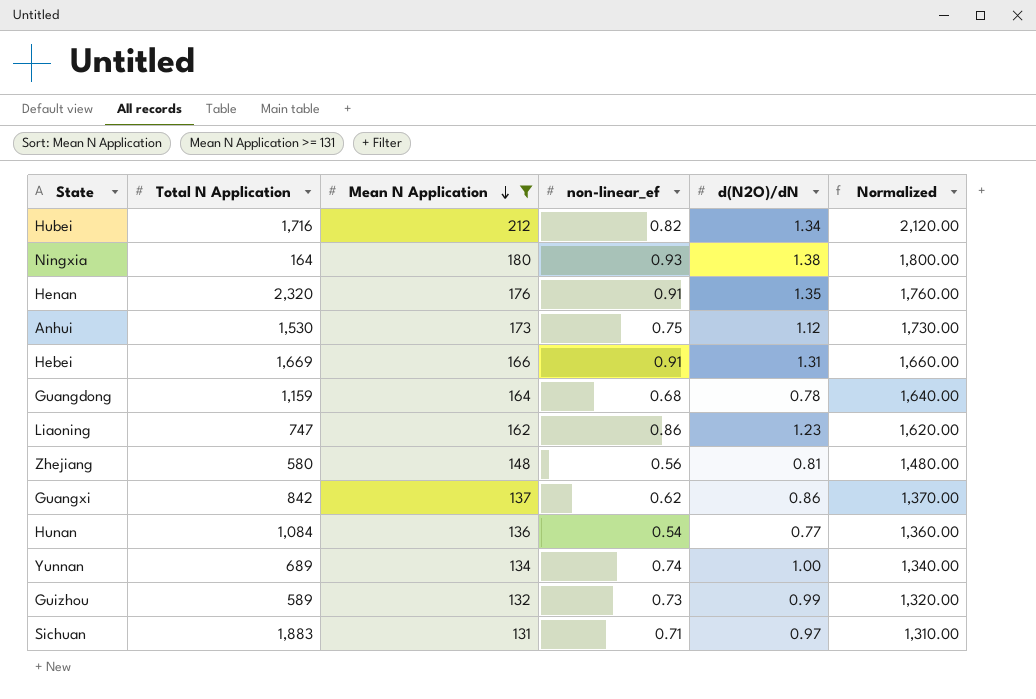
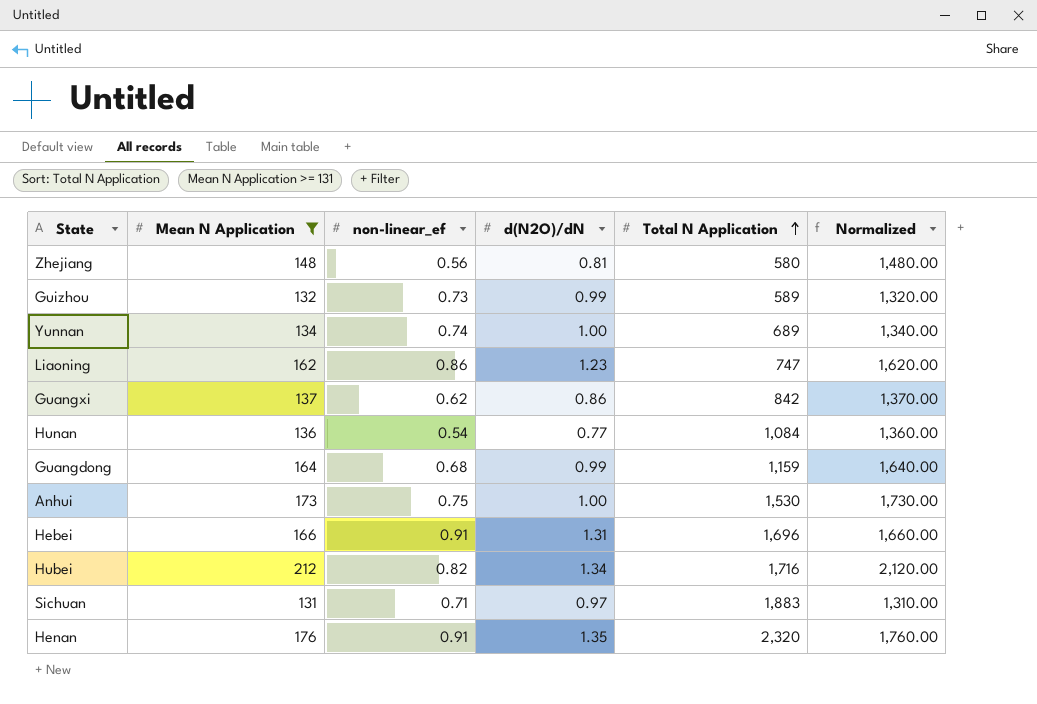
row order: Mean N Application descending -> Total N Application ascending
column Total N Application | position: 2 -> 5
row Ningxia: 164 | 180 | 0.93 | 1.38 | 1,800.00 -> none
Guangdong | d(N2O)/dN: 0.78 -> 0.99
Anhui | d(N2O)/dN: 1.12 -> 1.00
Hebei | Total N Application: 1,669 -> 1,696

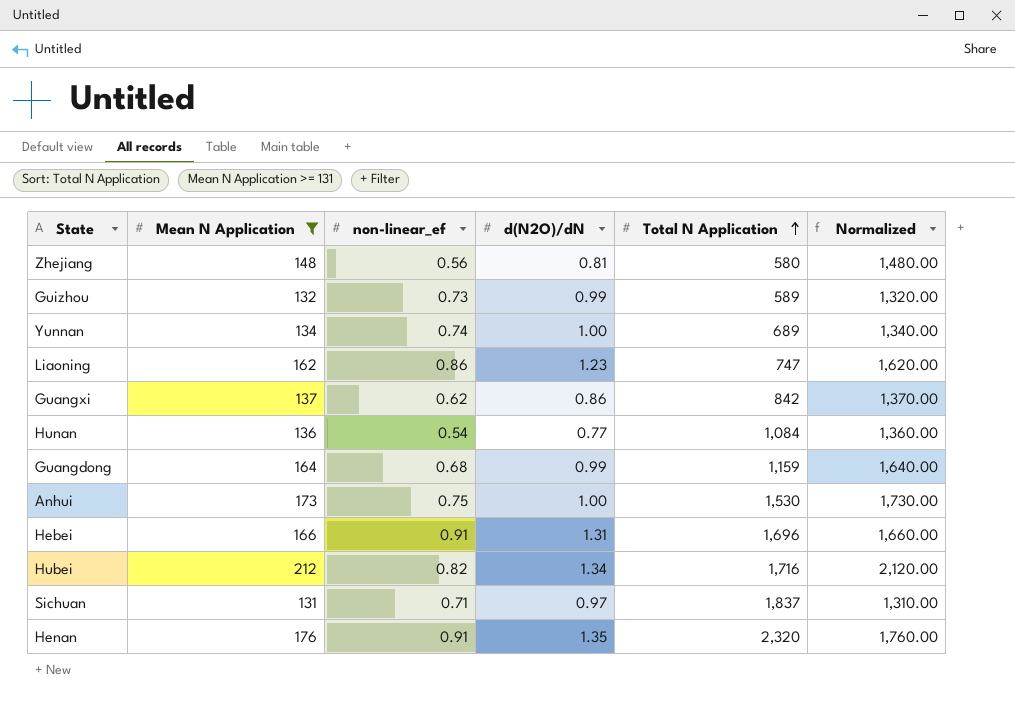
Sichuan | Total N Application: 1,883 -> 1,837

